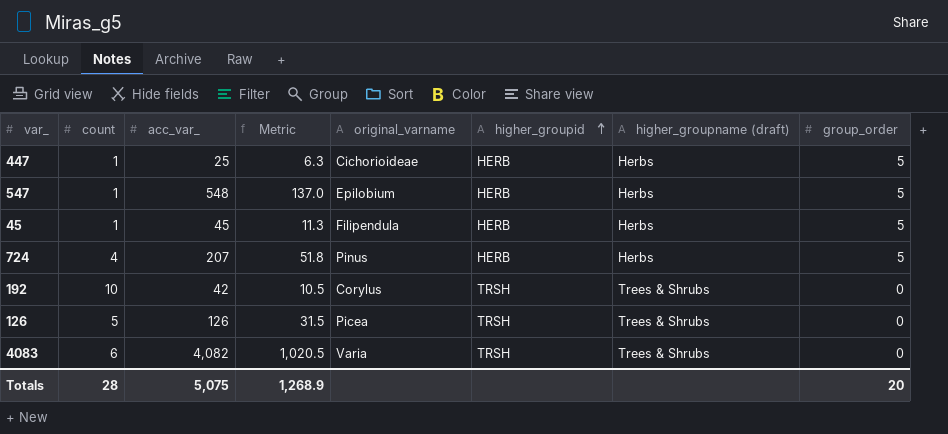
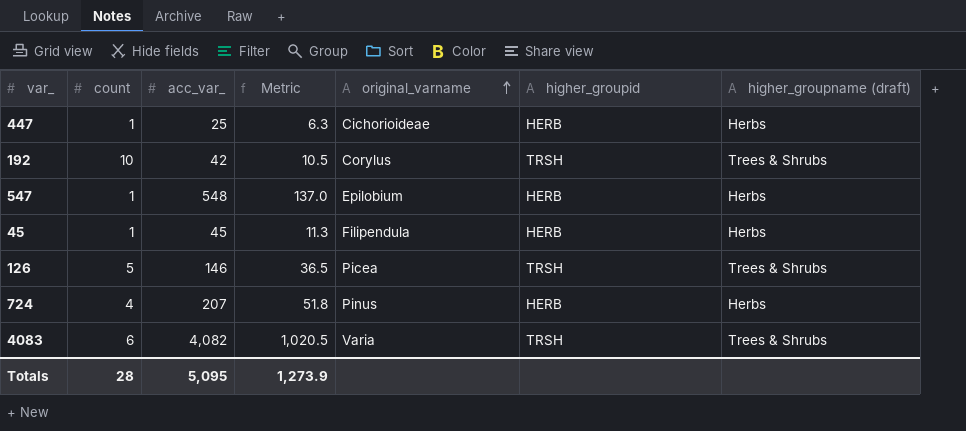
row order: higher_groupid ascending -> original_varname ascending
column group_order | position: 8 -> none
126 | acc_var_: 126 -> 146
126 | Metric: 31.5 -> 36.5
Totals | acc_var_: 5,075 -> 5,095
Totals | Metric: 1,268.9 -> 1,273.9

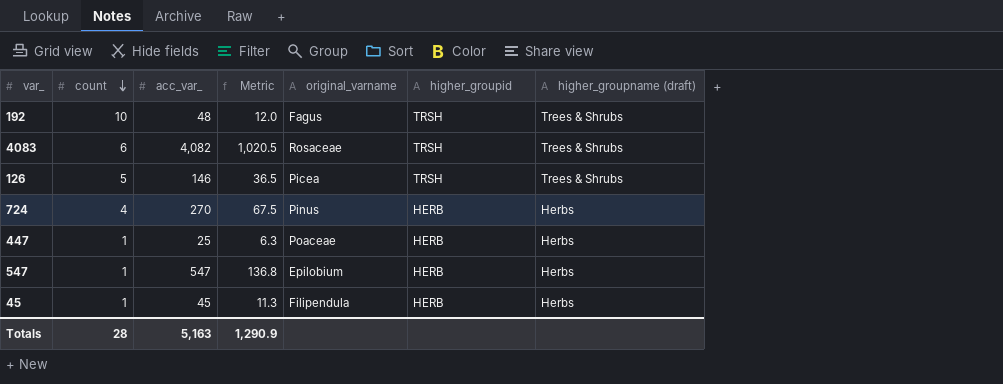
row order: original_varname ascending -> count descending
192 | acc_var_: 42 -> 48
192 | Metric: 10.5 -> 12.0
192 | original_varname: Corylus -> Fagus
4083 | original_varname: Varia -> Rosaceae
724 | acc_var_: 207 -> 270
724 | Metric: 51.8 -> 67.5
447 | original_varname: Cichorioideae -> Poaceae
547 | acc_var_: 548 -> 547
547 | Metric: 137.0 -> 136.8
Totals | acc_var_: 5,095 -> 5,163
Totals | Metric: 1,273.9 -> 1,290.9

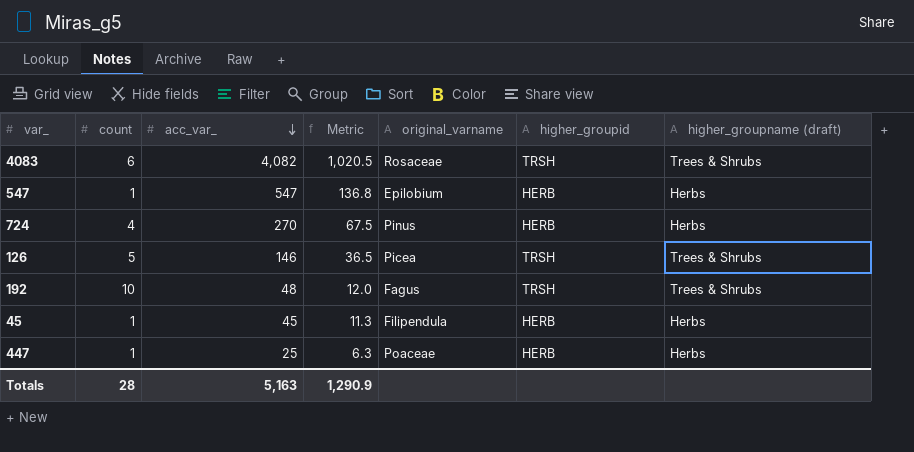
row order: count descending -> acc_var_ descending

